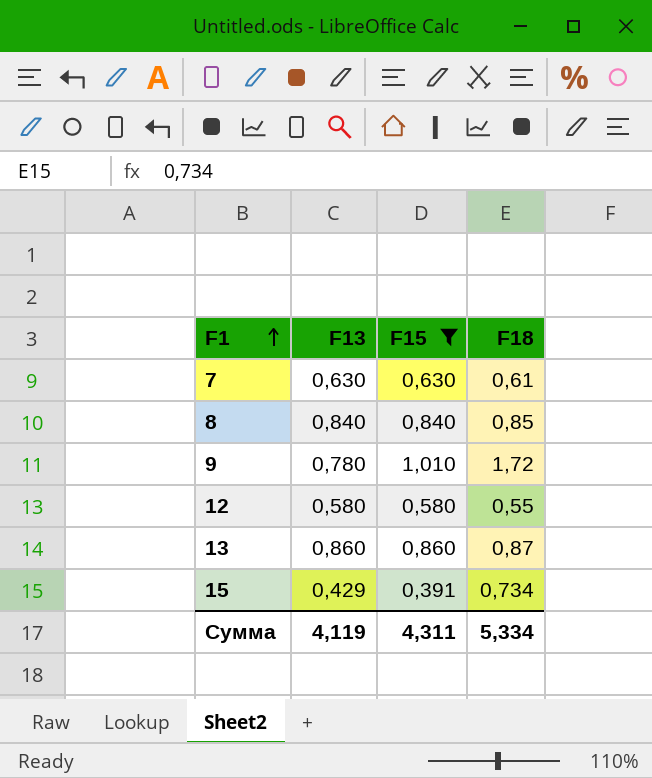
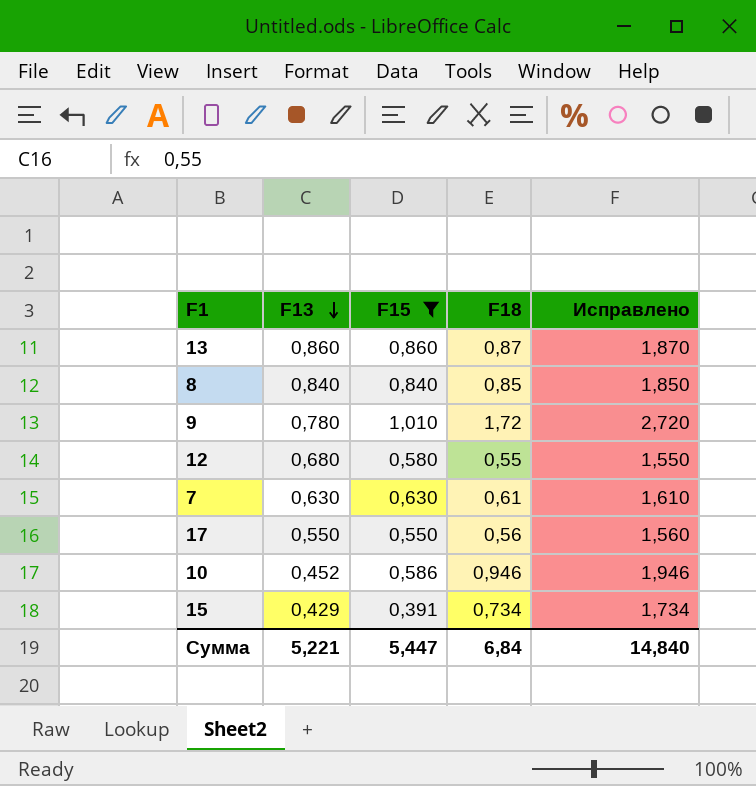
row order: F1 ascending -> F13 descending
column Исправлено | formula: none -> [F18] + 1
12 | F13: 0,580 -> 0,680
row 17: none -> 0,550 | 0,550 | 0,56 | 1,560
row 10: none -> 0,452 | 0,586 | 0,946 | 1,946
Сумма | F13: 4,119 -> 5,221
Сумма | F15: 4,311 -> 5,447
Сумма | F18: 5,334 -> 6,84

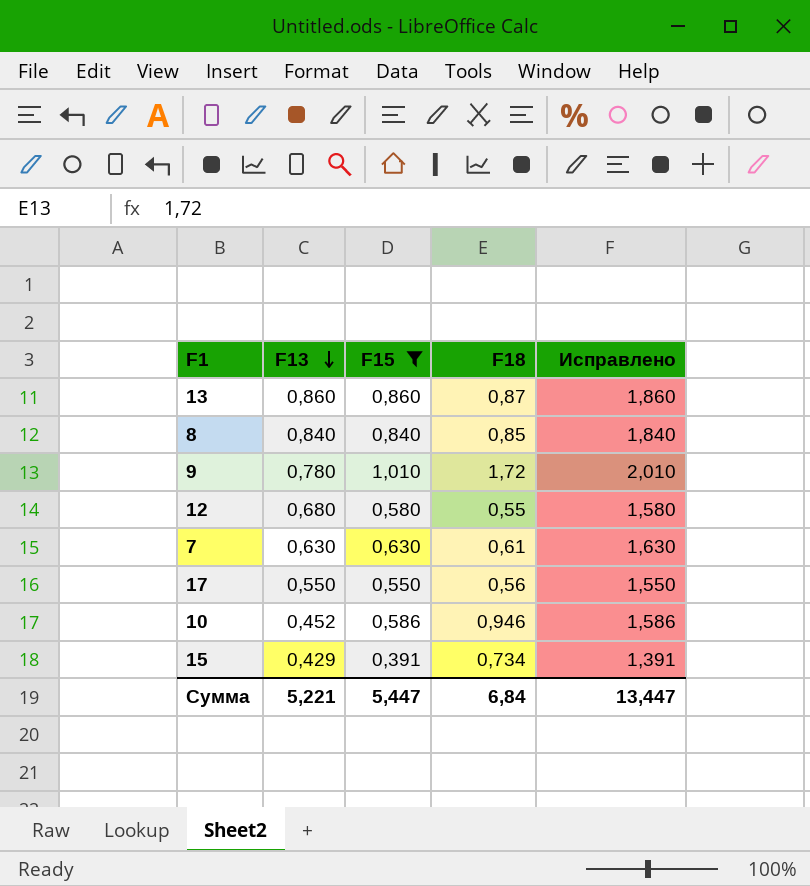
column Исправлено | formula: [F18] + 1 -> [F15] + 1
Сумма | Исправлено: 14,840 -> 13,447

